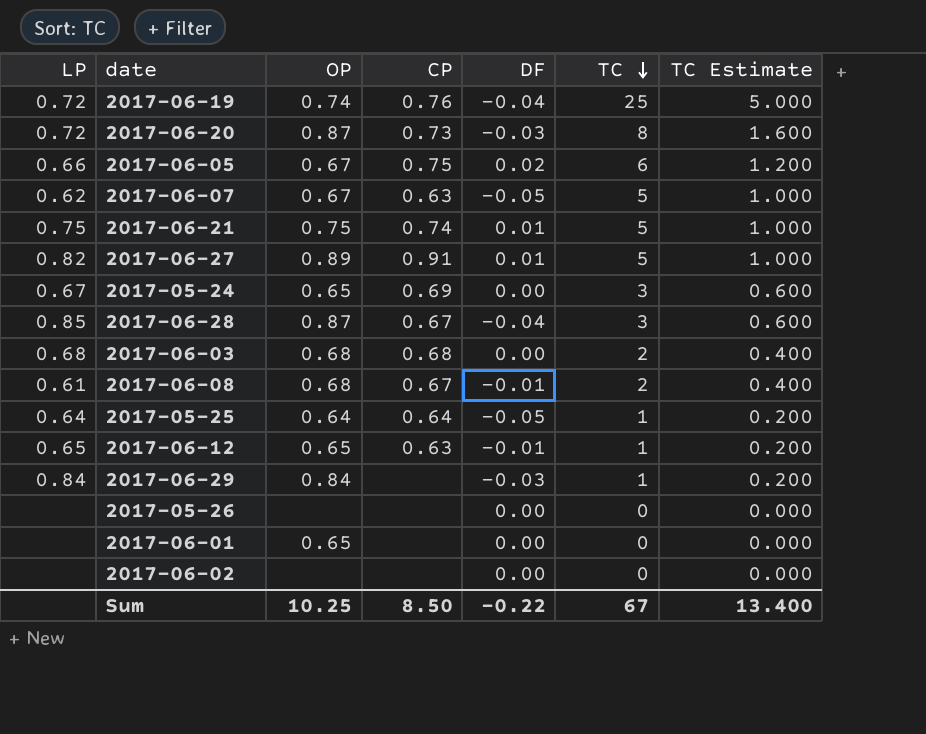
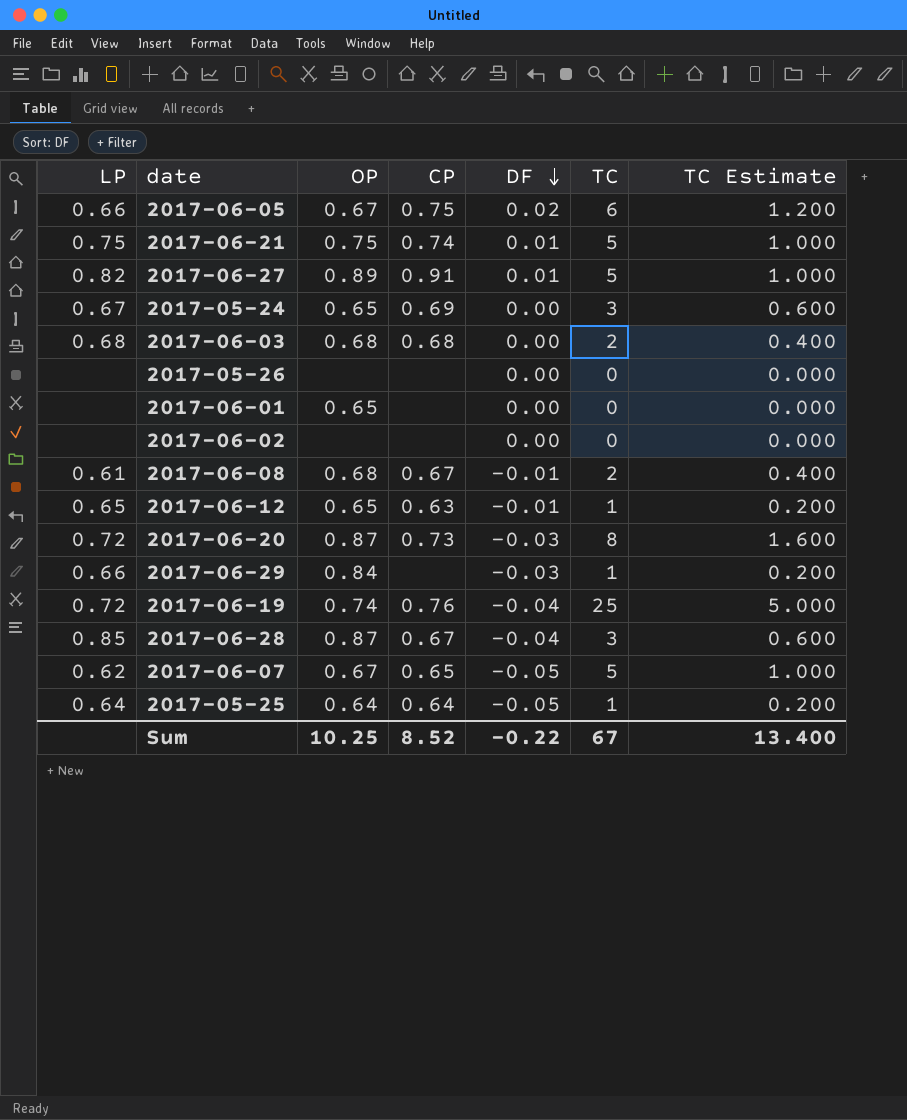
row order: TC descending -> DF descending
2017-06-29 | LP: 0.84 -> 0.66
2017-06-07 | CP: 0.63 -> 0.65
Sum | CP: 8.50 -> 8.52

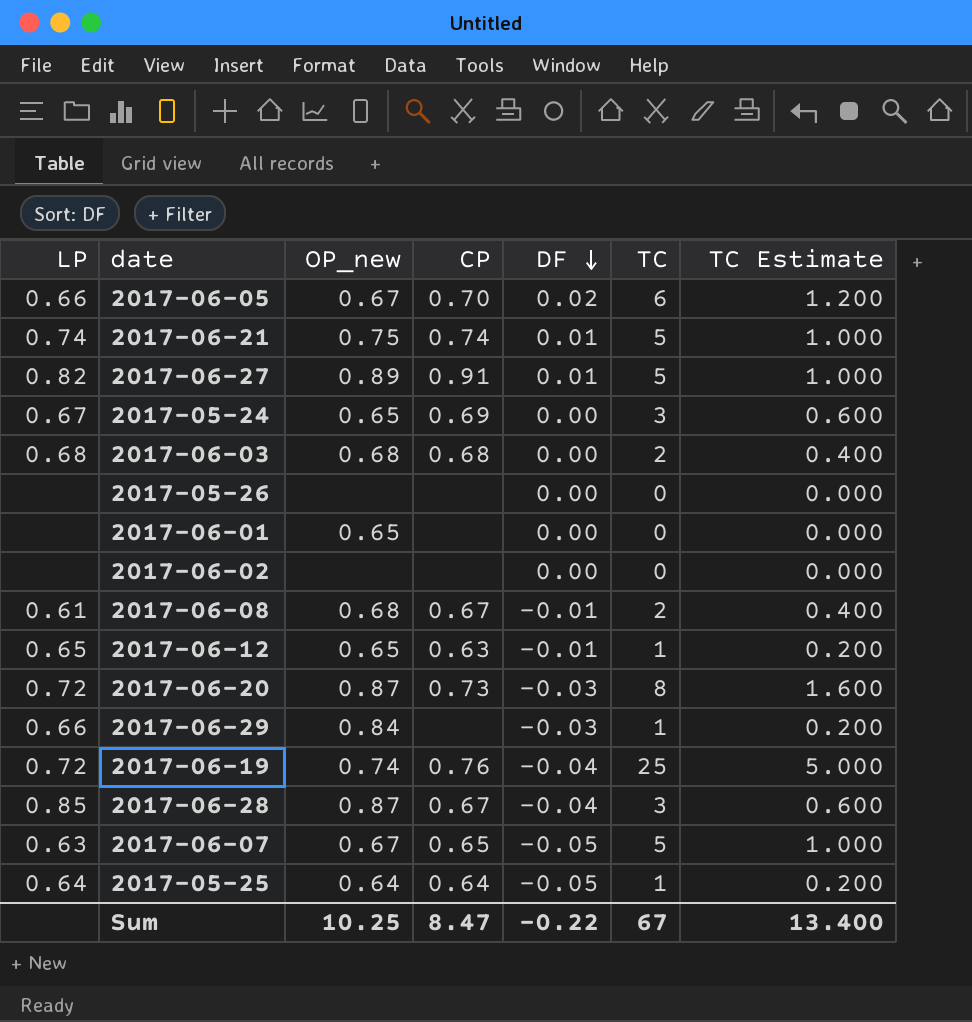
column name: OP -> OP_new
2017-06-05 | CP: 0.75 -> 0.70
2017-06-21 | LP: 0.75 -> 0.74
2017-06-07 | LP: 0.62 -> 0.63
Sum | CP: 8.52 -> 8.47

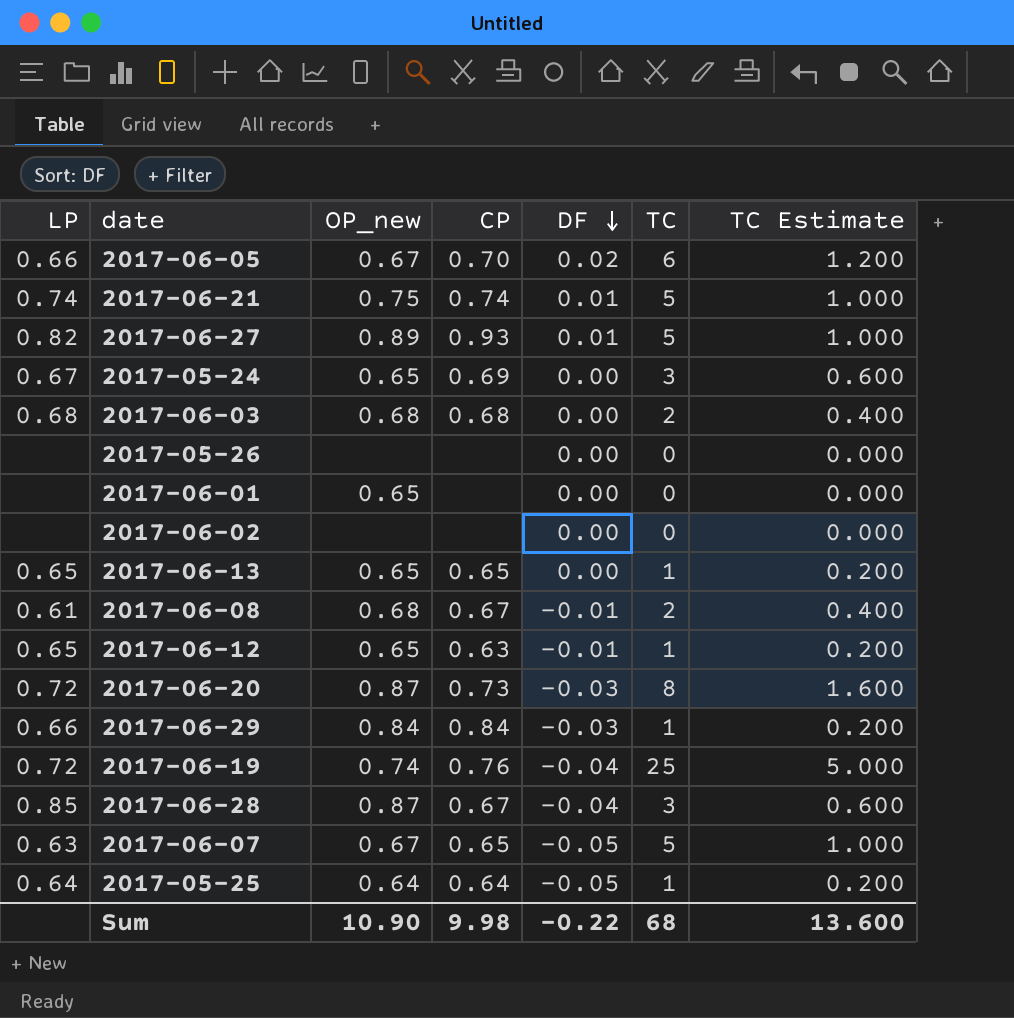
2017-06-27 | CP: 0.91 -> 0.93
row 2017-06-13: none -> 0.65 | 0.65 | 0.65 | 0.00 | 1 | 0.200
2017-06-29 | CP: none -> 0.84
Sum | OP_new: 10.25 -> 10.90
Sum | CP: 8.47 -> 9.98
Sum | TC: 67 -> 68
Sum | TC Estimate: 13.400 -> 13.600

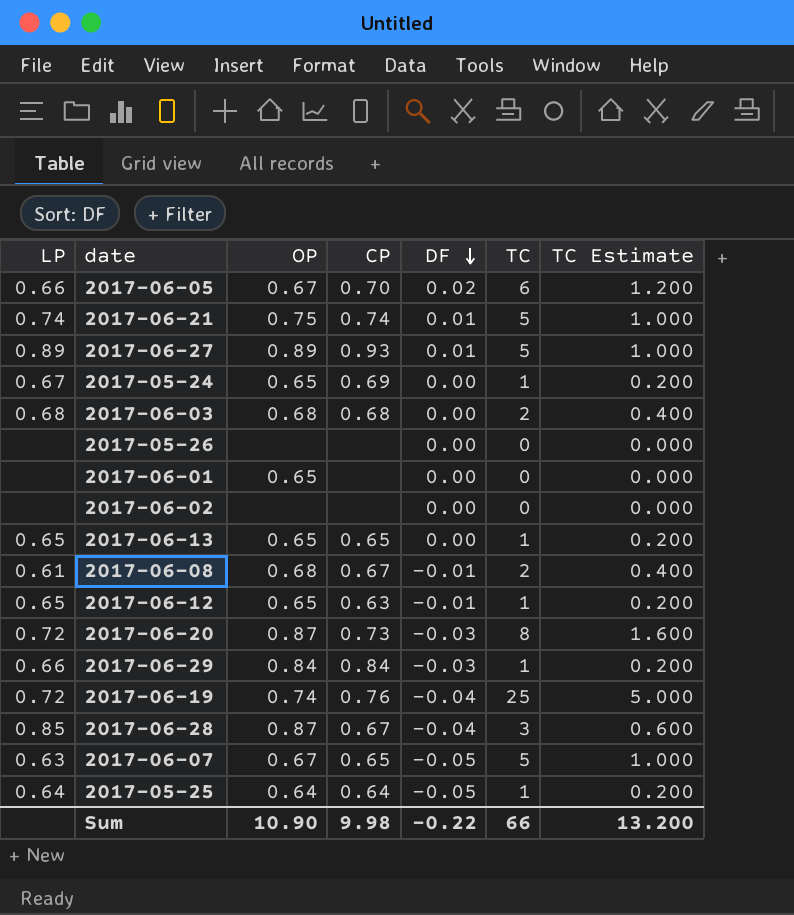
column name: OP_new -> OP
2017-06-27 | LP: 0.82 -> 0.89
2017-05-24 | TC: 3 -> 1
2017-05-24 | TC Estimate: 0.600 -> 0.200
Sum | TC: 68 -> 66
Sum | TC Estimate: 13.600 -> 13.200

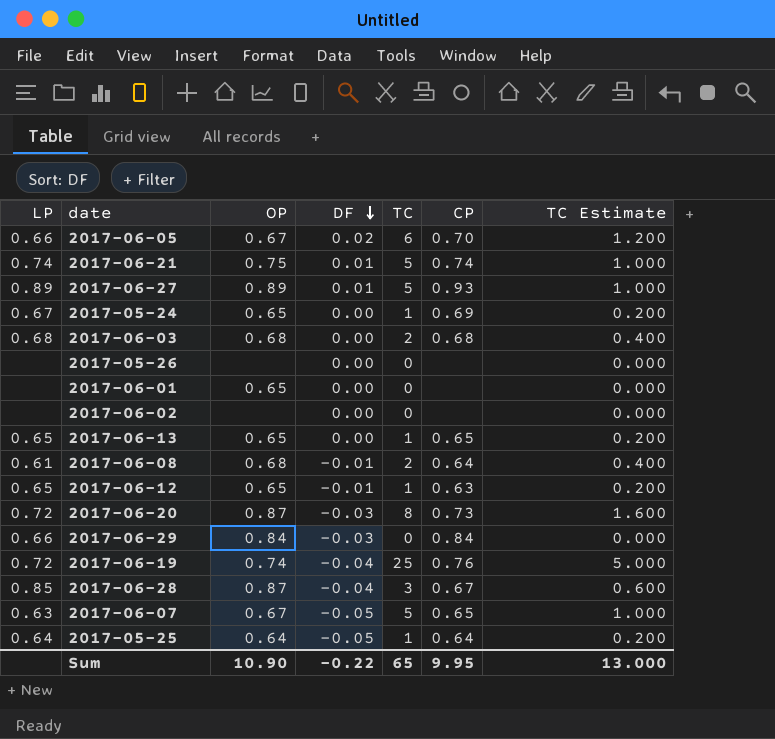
column CP | position: 4 -> 6
2017-06-08 | CP: 0.67 -> 0.64
2017-06-29 | TC: 1 -> 0
2017-06-29 | TC Estimate: 0.200 -> 0.000
Sum | TC: 66 -> 65
Sum | CP: 9.98 -> 9.95
Sum | TC Estimate: 13.200 -> 13.000

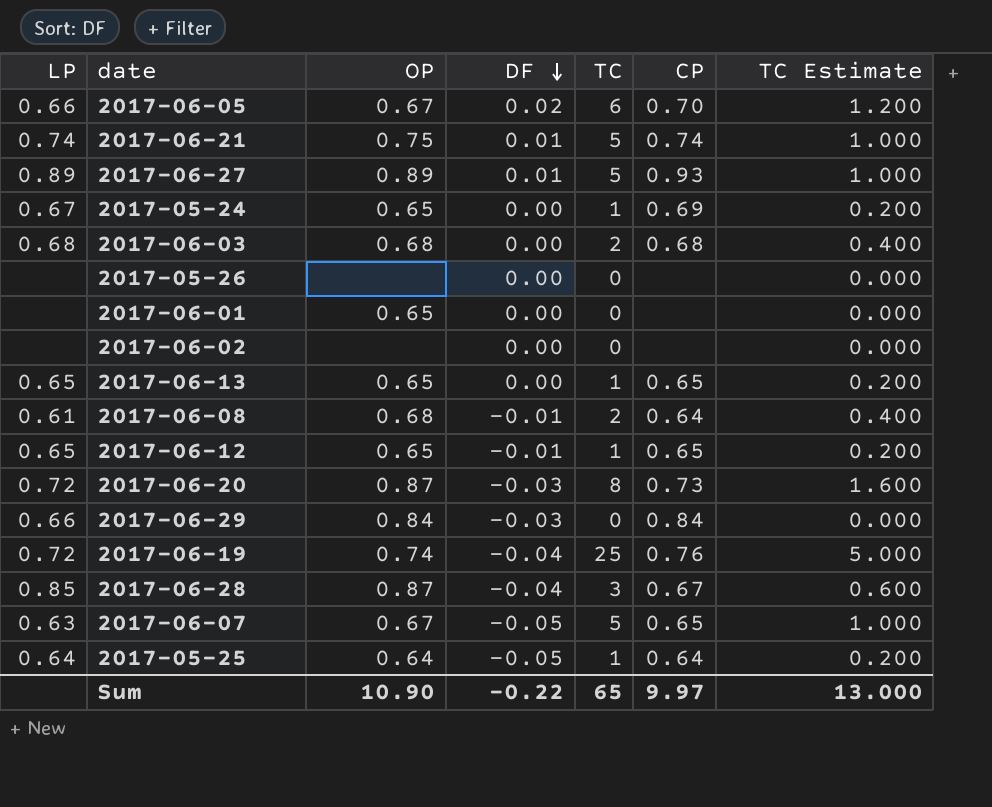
2017-06-12 | CP: 0.63 -> 0.65
Sum | CP: 9.95 -> 9.97

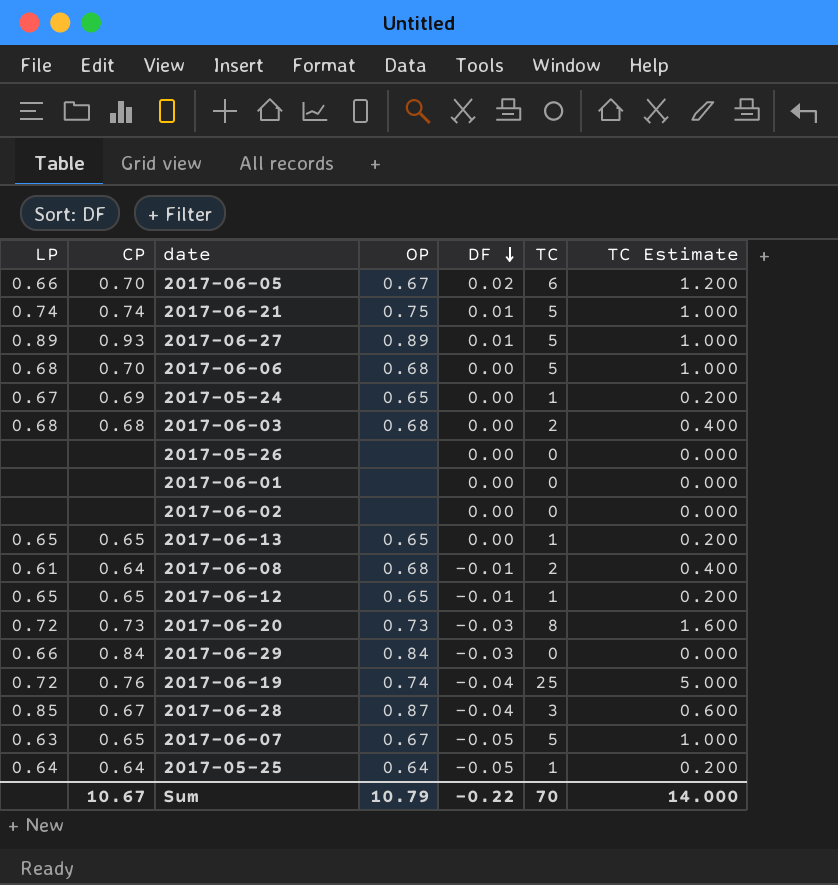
column CP | position: 6 -> 2
row 2017-06-06: none -> 0.68 | 0.70 | 0.68 | 0.00 | 5 | 1.000
2017-06-01 | OP: 0.65 -> none
2017-06-20 | OP: 0.87 -> 0.73
Sum | CP: 9.97 -> 10.67
Sum | OP: 10.90 -> 10.79
Sum | TC: 65 -> 70
Sum | TC Estimate: 13.000 -> 14.000

